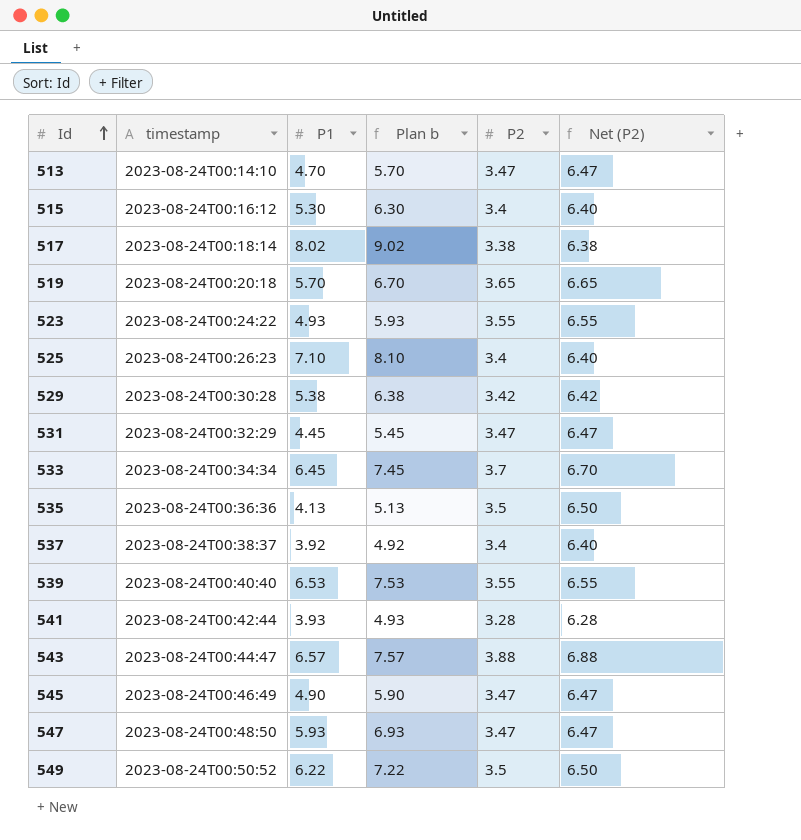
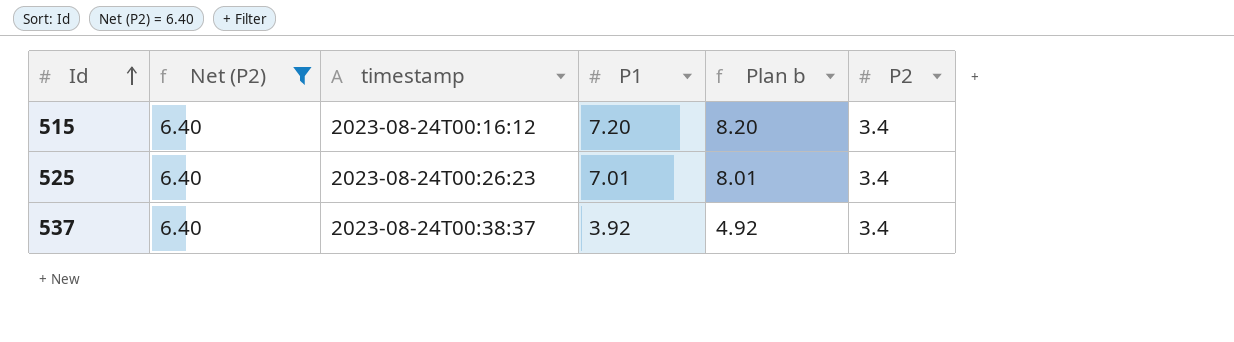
filter: none -> Net (P2) = 6.40
column Net (P2) | position: 6 -> 2
515 | P1: 5.30 -> 7.20
515 | Plan b: 6.30 -> 8.20
525 | P1: 7.10 -> 7.01
525 | Plan b: 8.10 -> 8.01

